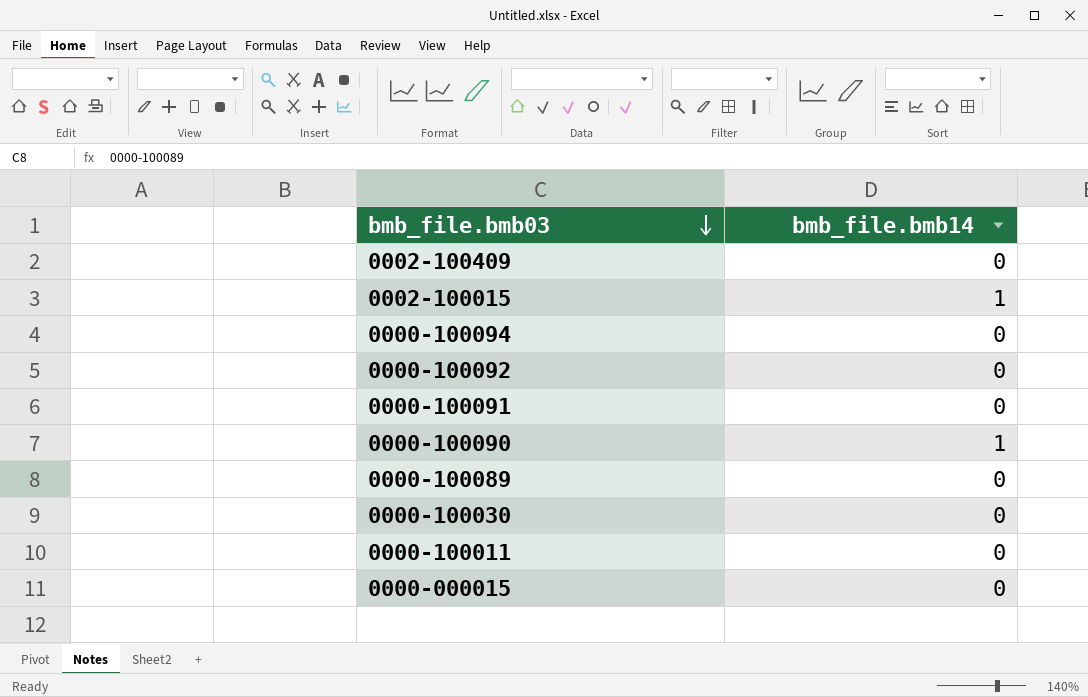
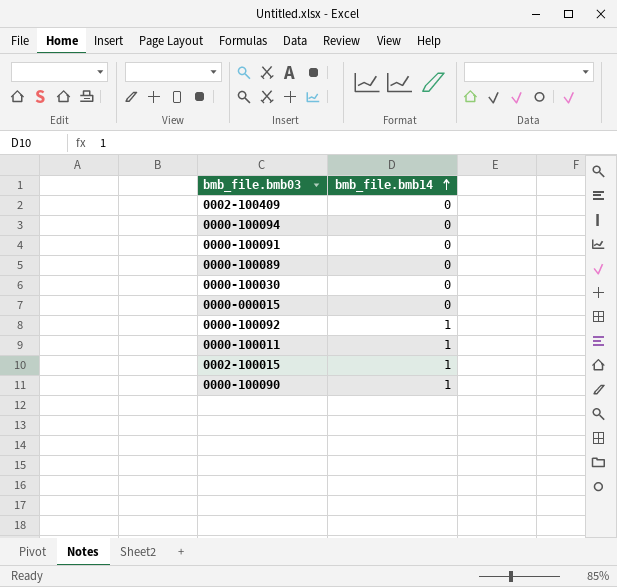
row order: bmb_file.bmb03 descending -> bmb_file.bmb14 ascending
0000-100092 | bmb_file.bmb14: 0 -> 1
0000-100011 | bmb_file.bmb14: 0 -> 1

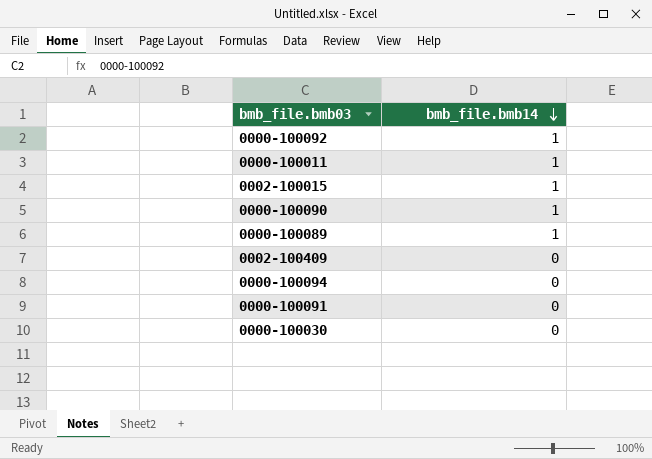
row order: bmb_file.bmb14 ascending -> bmb_file.bmb14 descending
row 0000-000015: 0 -> none
0000-100089 | bmb_file.bmb14: 0 -> 1

